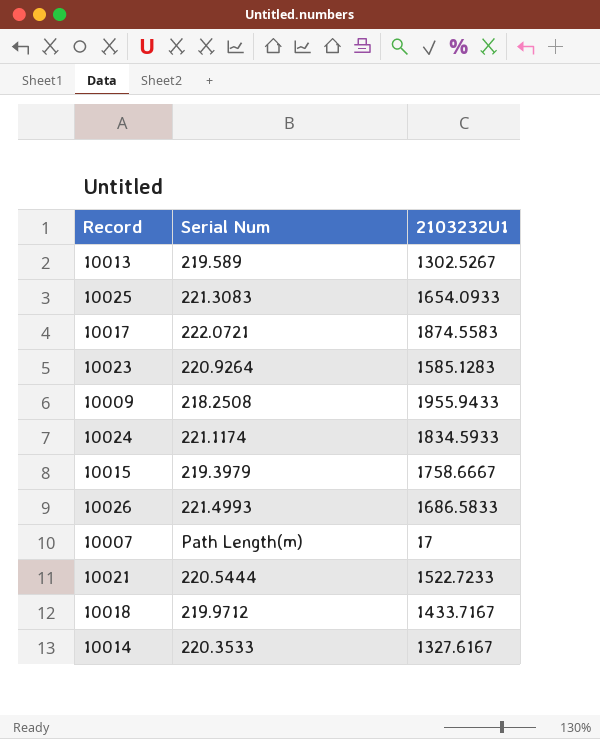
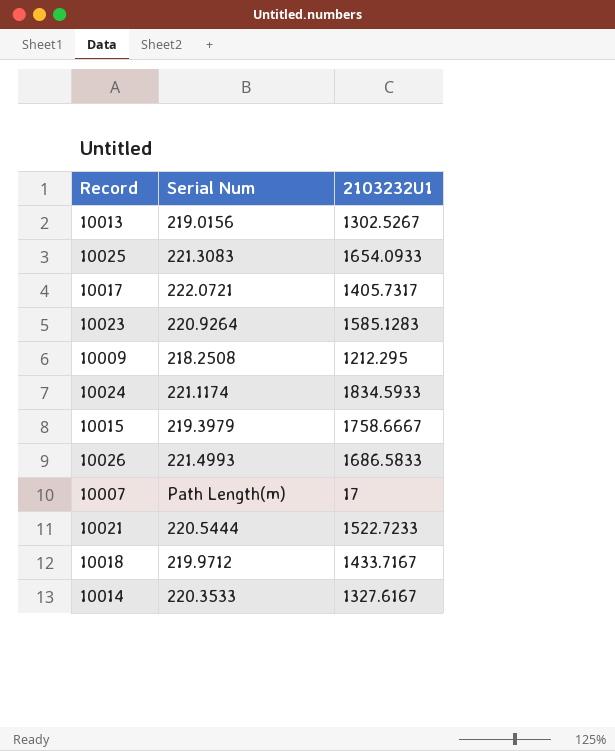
10013 | Serial Num: 219.589 -> 219.0156
10017 | 2103232U1: 1874.5583 -> 1405.7317
10009 | 2103232U1: 1955.9433 -> 1212.295

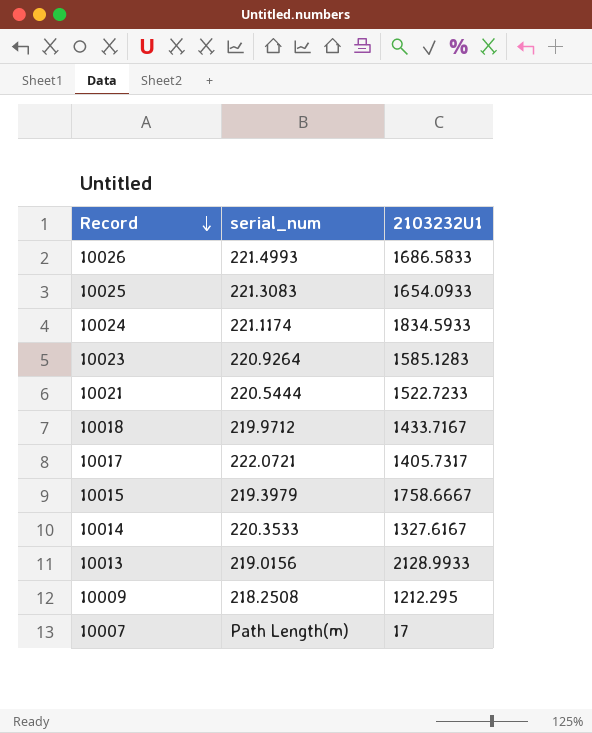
row order: none -> Record descending
column name: Serial Num -> serial_num
10013 | 2103232U1: 1302.5267 -> 2128.9933

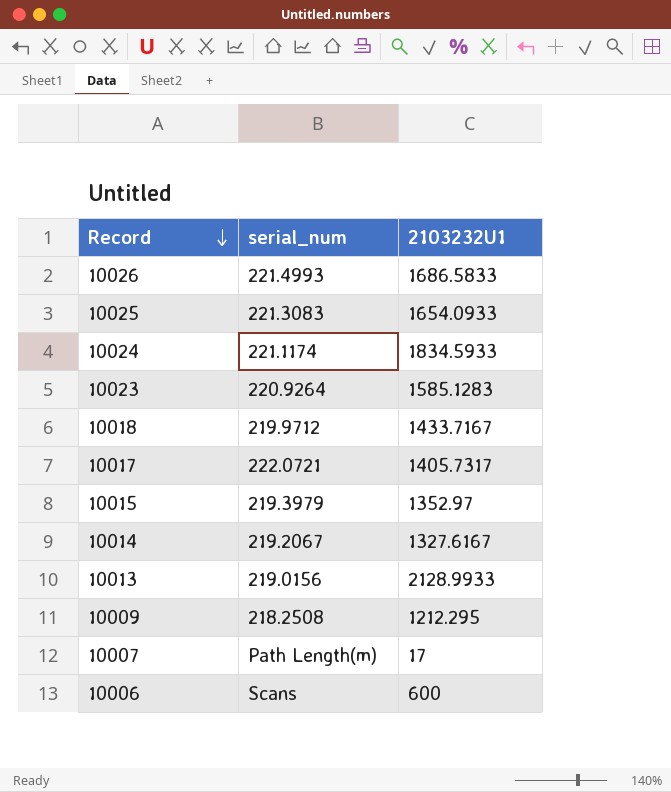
row 10021: 220.5444 | 1522.7233 -> none
10015 | 2103232U1: 1758.6667 -> 1352.97
10014 | serial_num: 220.3533 -> 219.2067
row 10006: none -> Scans | 600

